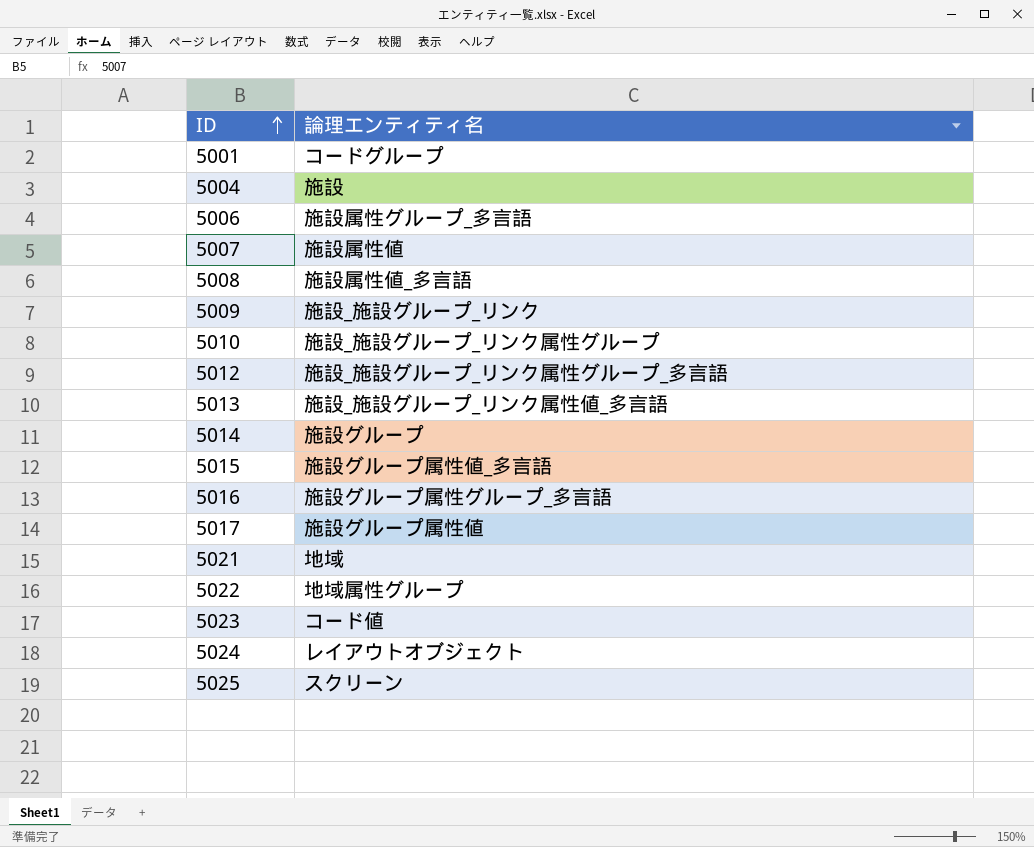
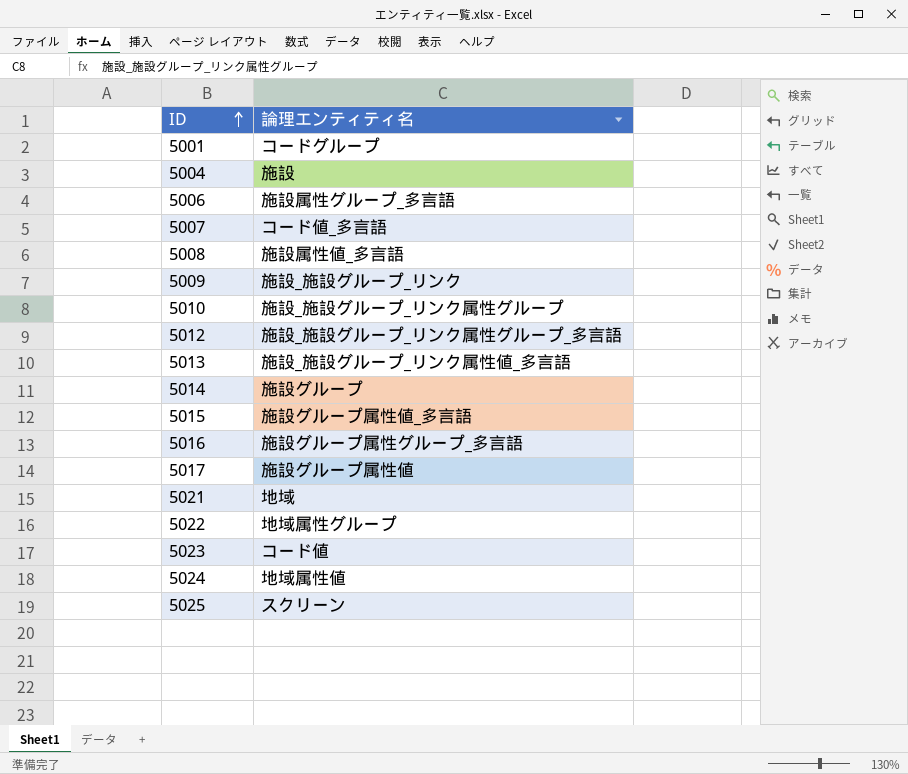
5007 | 論理エンティティ名: 施設属性値 -> コード値_多言語
5024 | 論理エンティティ名: レイアウトオブジェクト -> 地域属性値

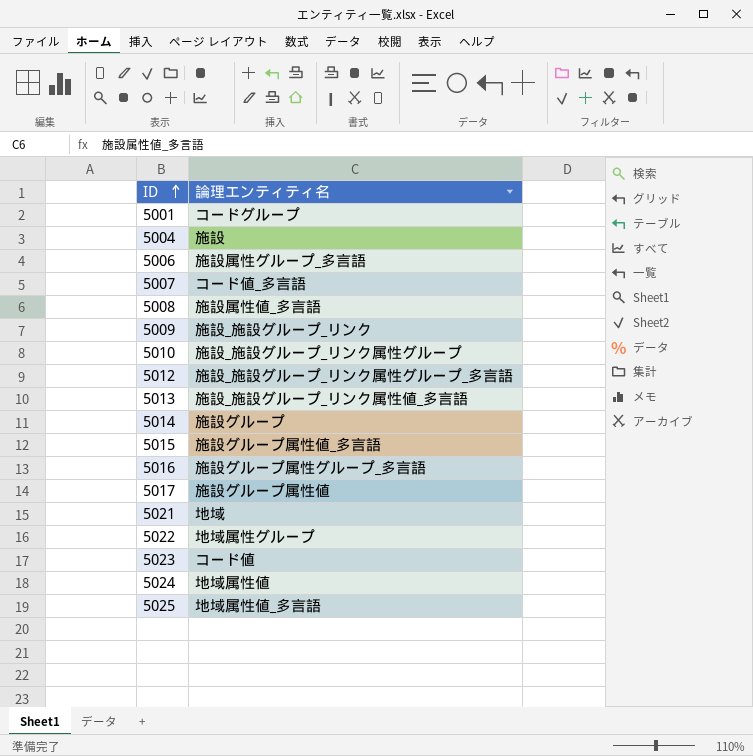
5025 | 論理エンティティ名: スクリーン -> 地域属性値_多言語

